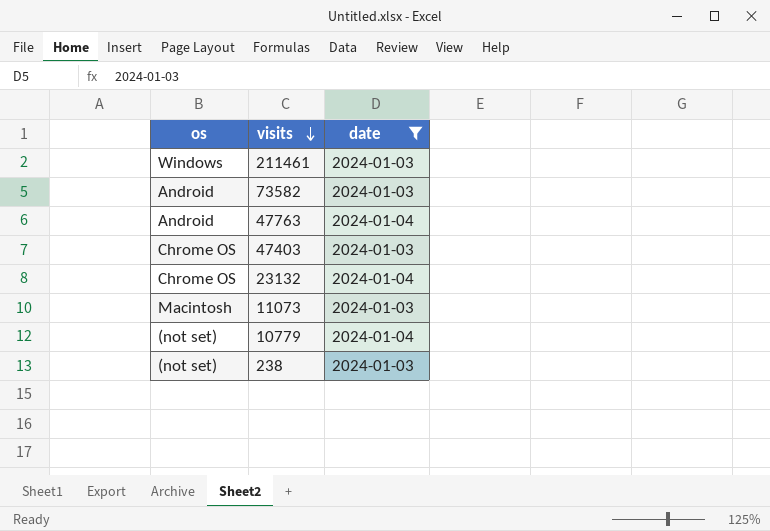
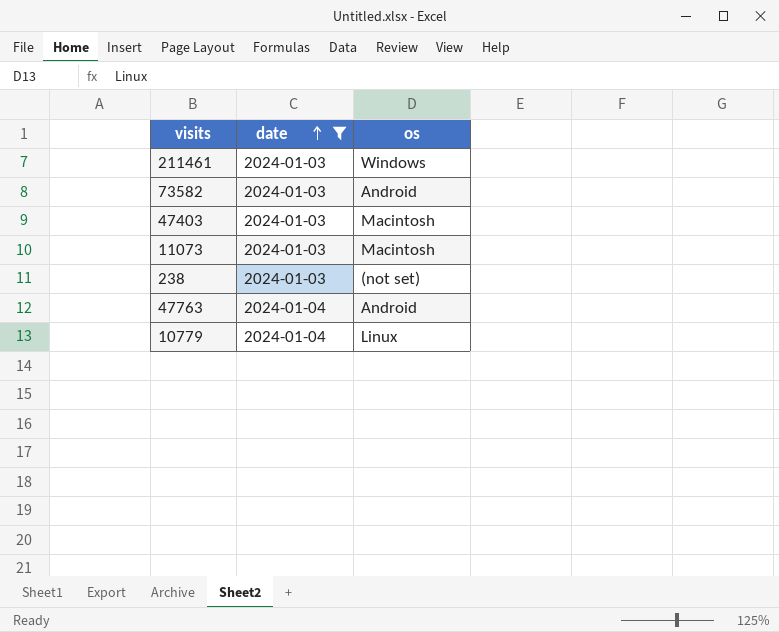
row order: visits descending -> date ascending
column os | position: 1 -> 3
row 23132: Chrome OS | 2024-01-04 -> none
47403 | os: Chrome OS -> Macintosh
10779 | os: (not set) -> Linux

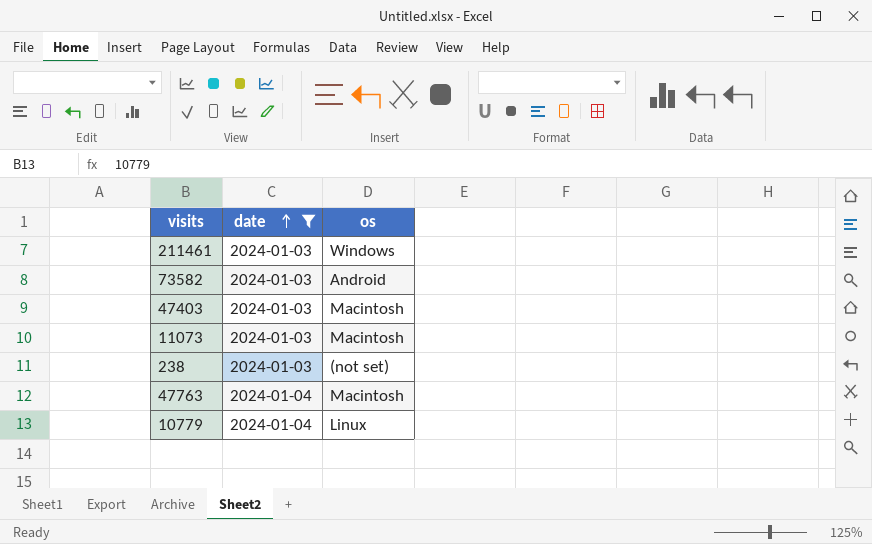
47763 | os: Android -> Macintosh

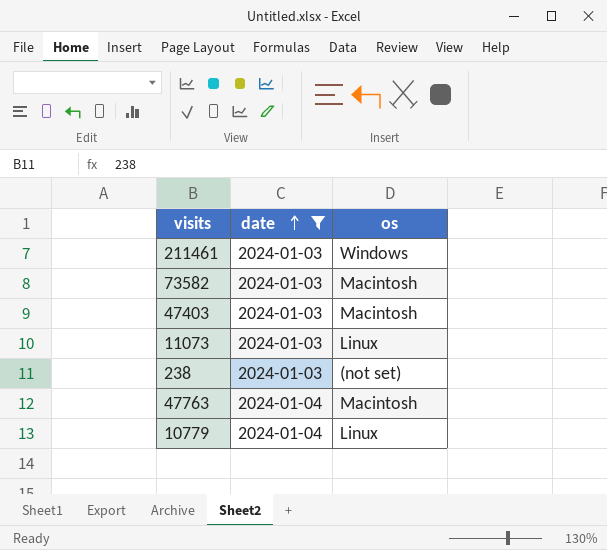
73582 | os: Android -> Macintosh
11073 | os: Macintosh -> Linux

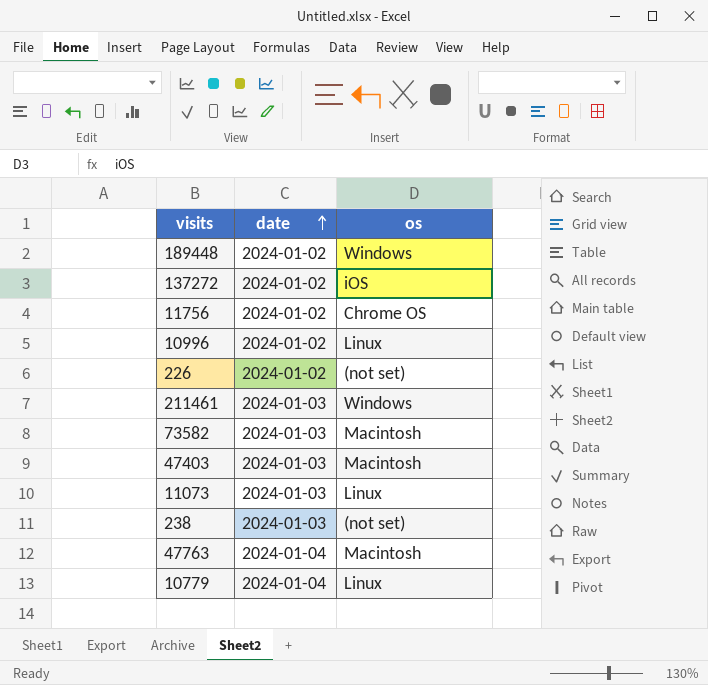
filter: date != 2024-01-02 -> none

